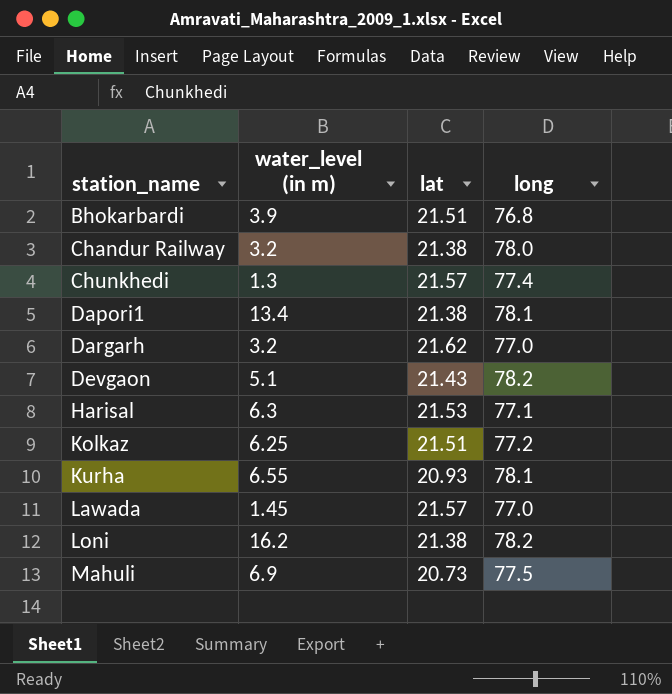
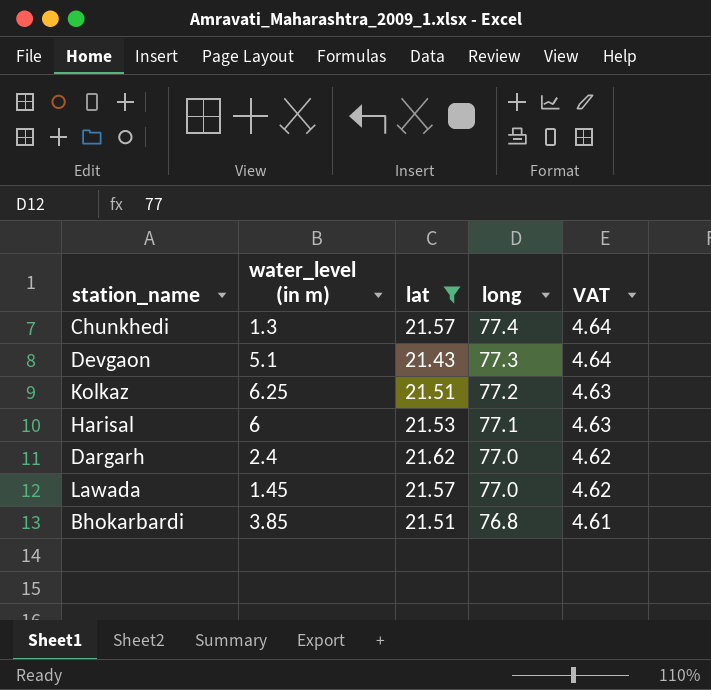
filter: none -> lat >= 21.43
row order: station_name ascending -> long descending
column VAT | formula: none -> [long] * 0.06
Devgaon | long: 78.2 -> 77.3
Harisal | water_level (in m): 6.3 -> 6
Dargarh | water_level (in m): 3.2 -> 2.4
Bhokarbardi | water_level (in m): 3.9 -> 3.85

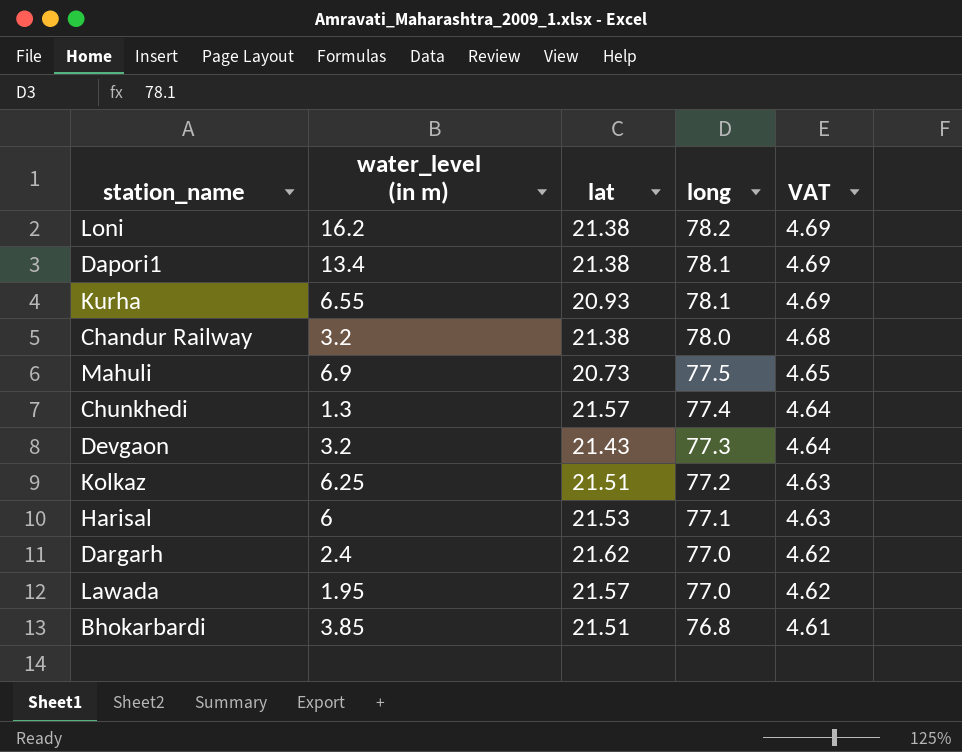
filter: lat >= 21.43 -> none
Devgaon | water_level (in m): 5.1 -> 3.2
Lawada | water_level (in m): 1.45 -> 1.95

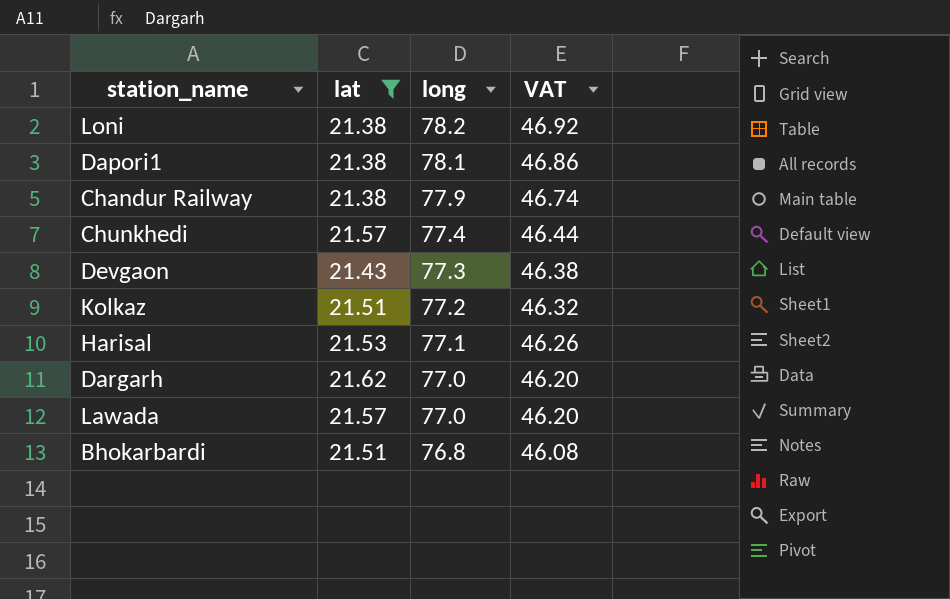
filter: none -> lat >= 21.38
column water_level (in m) | position: 2 -> none
column VAT | formula: [long] * 0.06 -> [long] * 0.6
Chandur Railway | long: 78.0 -> 77.9

